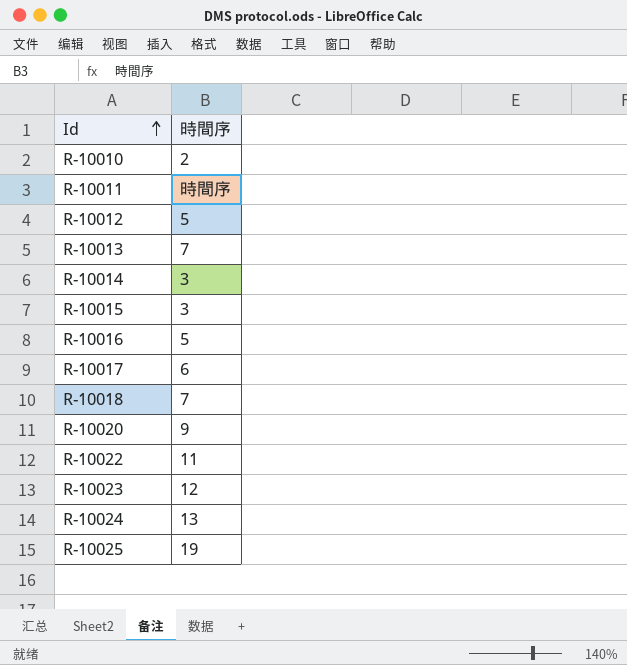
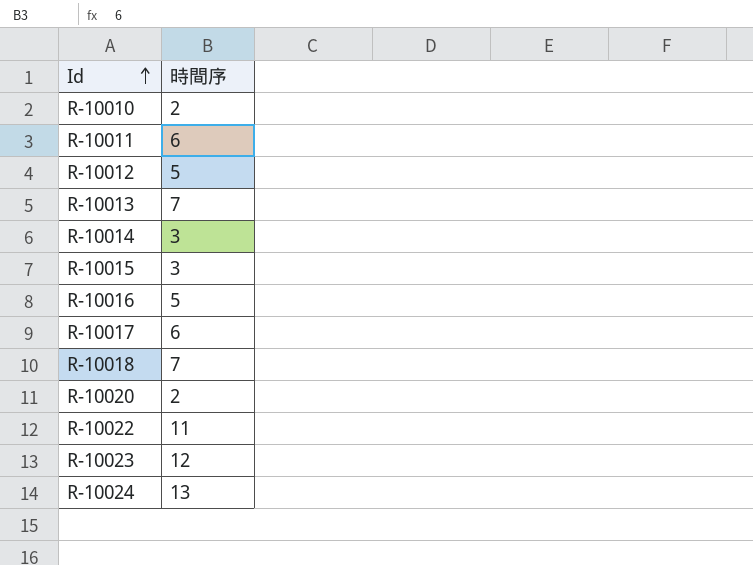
row R-10025: 19 -> none
R-10011 | 時間序: 時間序 -> 6
R-10020 | 時間序: 9 -> 2

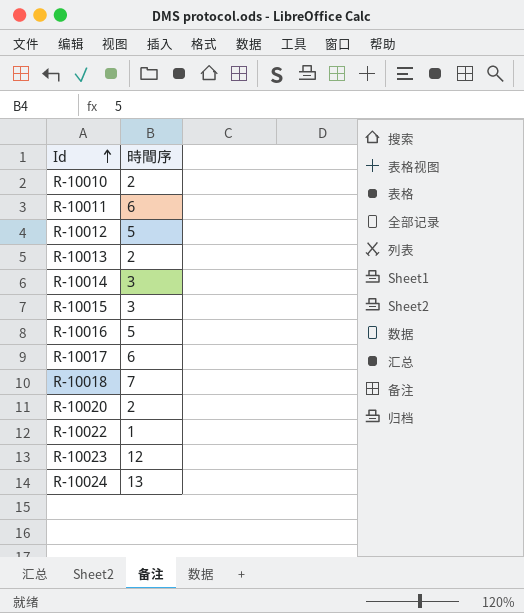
R-10013 | 時間序: 7 -> 2
R-10022 | 時間序: 11 -> 1

